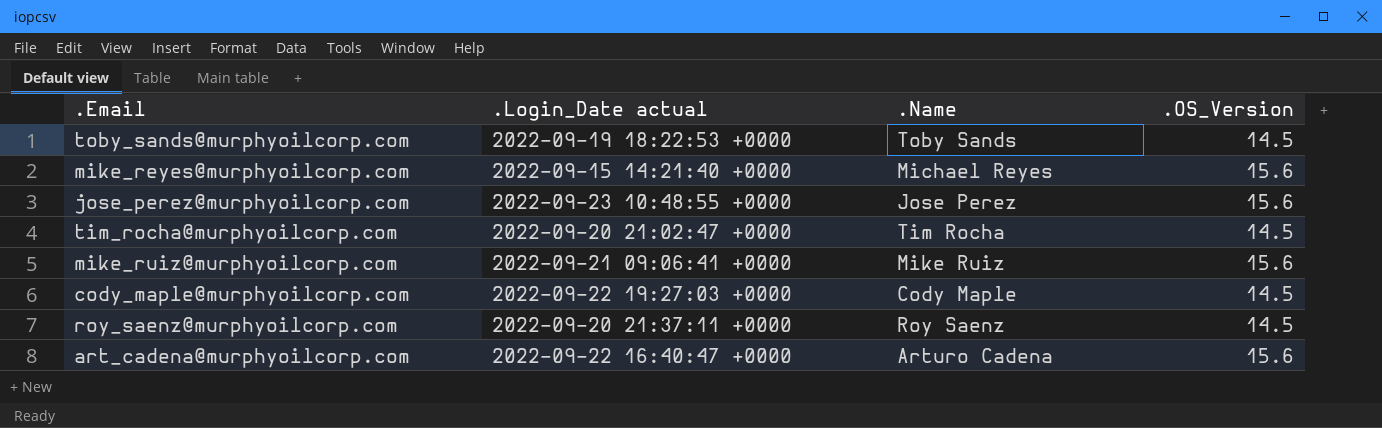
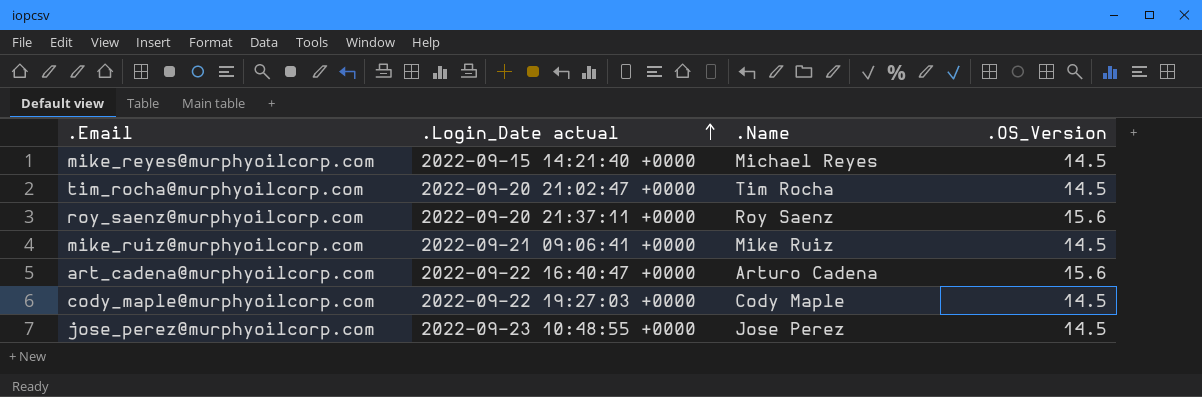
row order: none -> .Login_Date actual ascending
row toby_sands@murphyoilcorp.com: 2022-09-19 18:22:53 +0000 | Toby Sands | 14.5 -> none
mike_reyes@murphyoilcorp.com | .OS_Version: 15.6 -> 14.5
roy_saenz@murphyoilcorp.com | .OS_Version: 14.5 -> 15.6
mike_ruiz@murphyoilcorp.com | .OS_Version: 15.6 -> 14.5
jose_perez@murphyoilcorp.com | .OS_Version: 15.6 -> 14.5

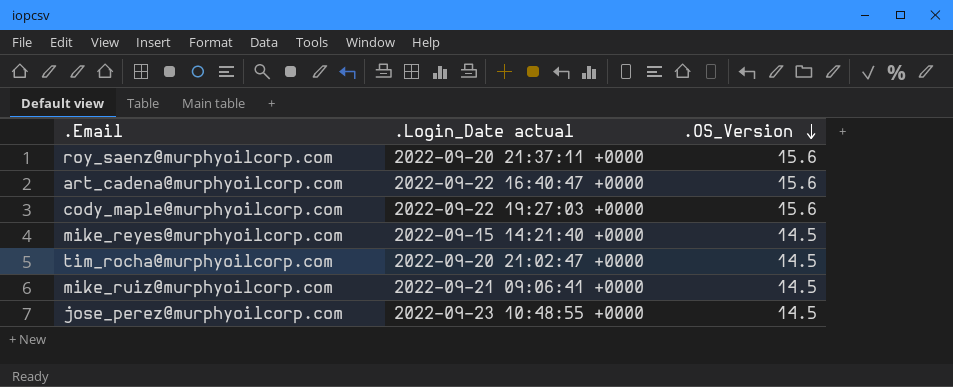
row order: .Login_Date actual ascending -> .OS_Version descending
column .Name | position: 3 -> none
cody_maple@murphyoilcorp.com | .OS_Version: 14.5 -> 15.6

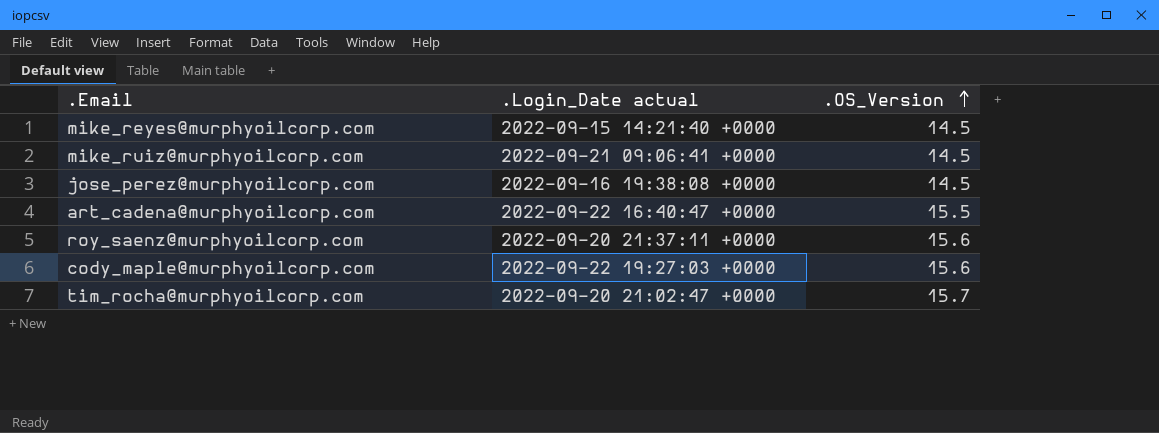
row order: .OS_Version descending -> .OS_Version ascending
jose_perez@murphyoilcorp.com | .Login_Date actual: 2022-09-23 10:48:55 +0000 -> 2022-09-16 19:38:08 +0000
art_cadena@murphyoilcorp.com | .OS_Version: 15.6 -> 15.5
tim_rocha@murphyoilcorp.com | .OS_Version: 14.5 -> 15.7

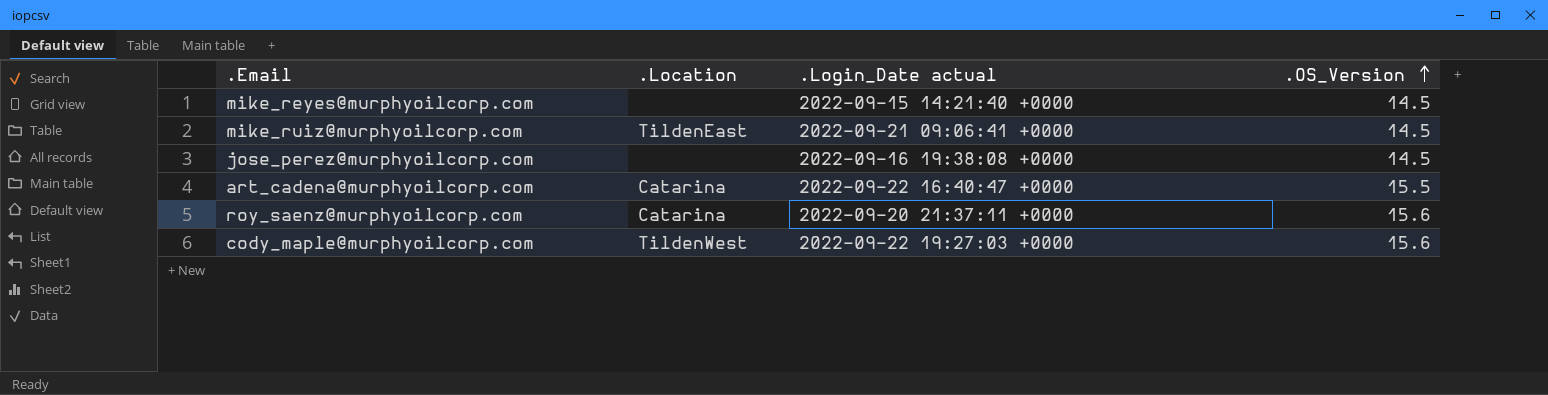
column .Location | position: none -> 2
row tim_rocha@murphyoilcorp.com: 2022-09-20 21:02:47 +0000 | 15.7 -> none

